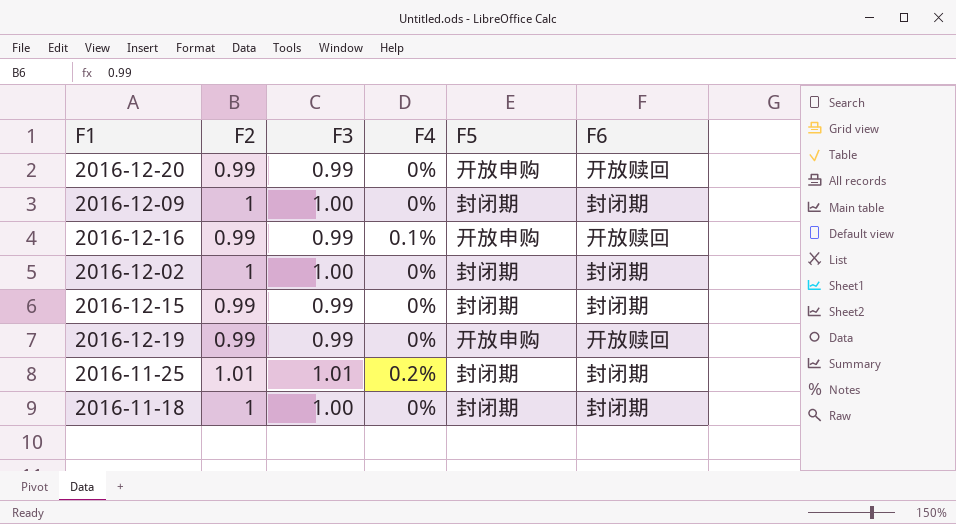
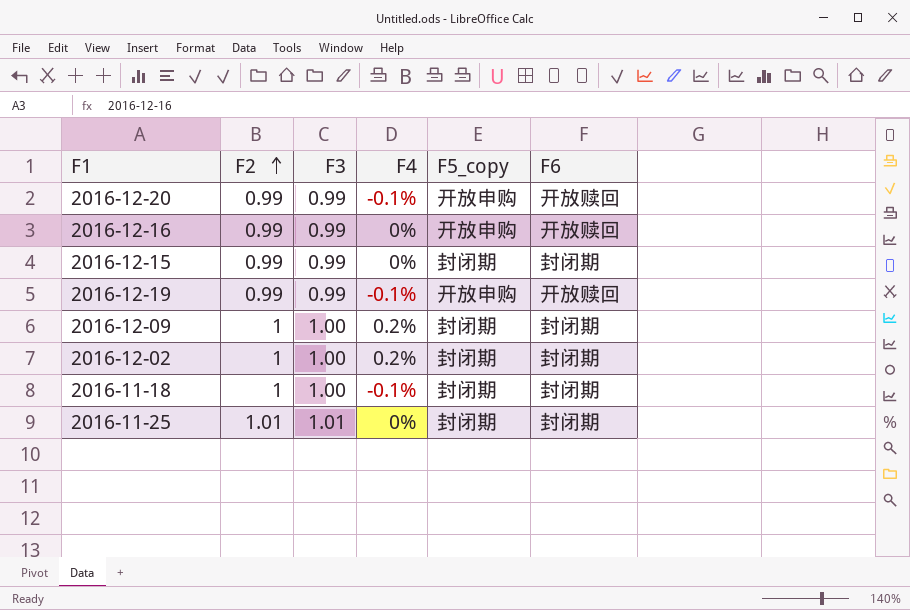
row order: none -> F2 ascending
column name: F5 -> F5_copy
2016-12-20 | F4: 0% -> -0.1%
2016-12-16 | F4: 0.1% -> 0%
2016-12-19 | F4: 0% -> -0.1%
2016-12-09 | F4: 0% -> 0.2%
2016-12-02 | F4: 0% -> 0.2%
2016-11-18 | F4: 0% -> -0.1%
2016-11-25 | F4: 0.2% -> 0%

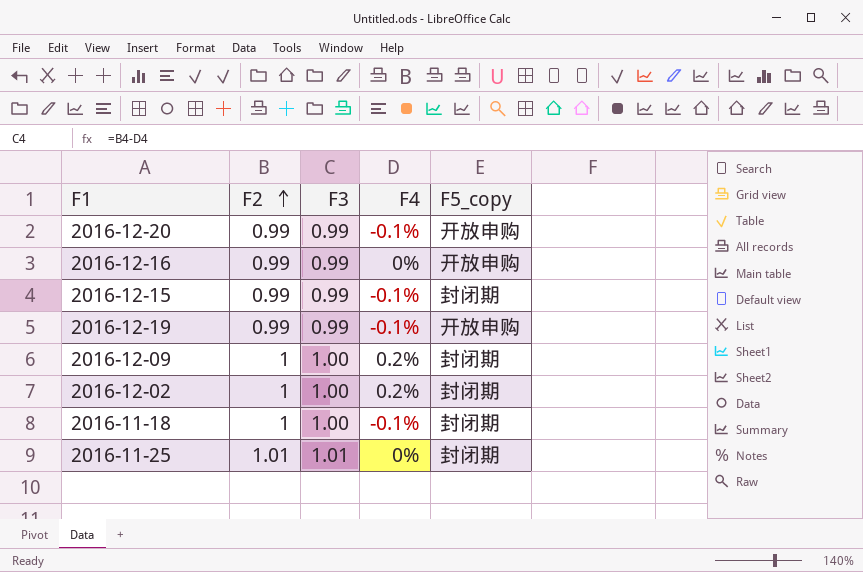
column F6 | position: 6 -> none
2016-12-15 | F4: 0% -> -0.1%

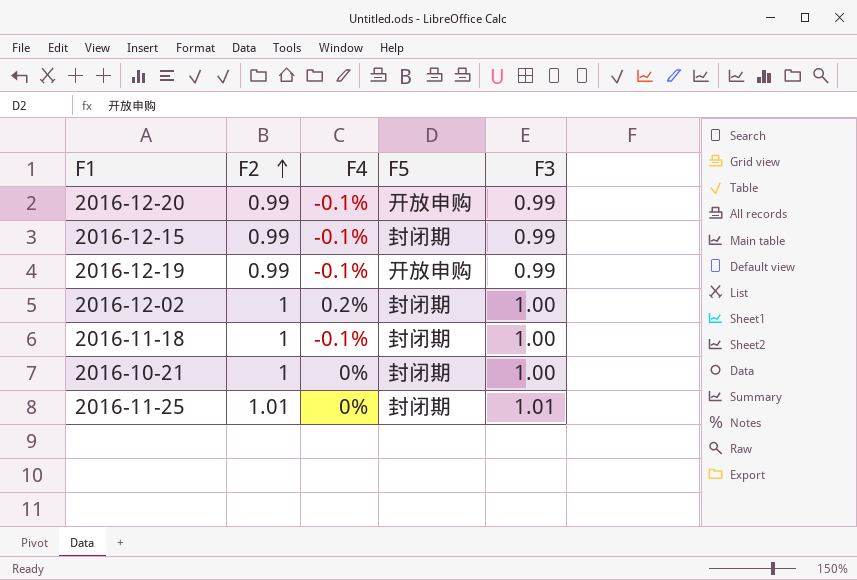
column name: F5_copy -> F5
column F3 | position: 3 -> 5
row 2016-12-16: 0.99 | 0.99 | 0% | 开放申购 -> none
row 2016-12-09: 1 | 1.00 | 0.2% | 封闭期 -> none
row 2016-10-21: none -> 1 | 0% | 封闭期 | 1.00

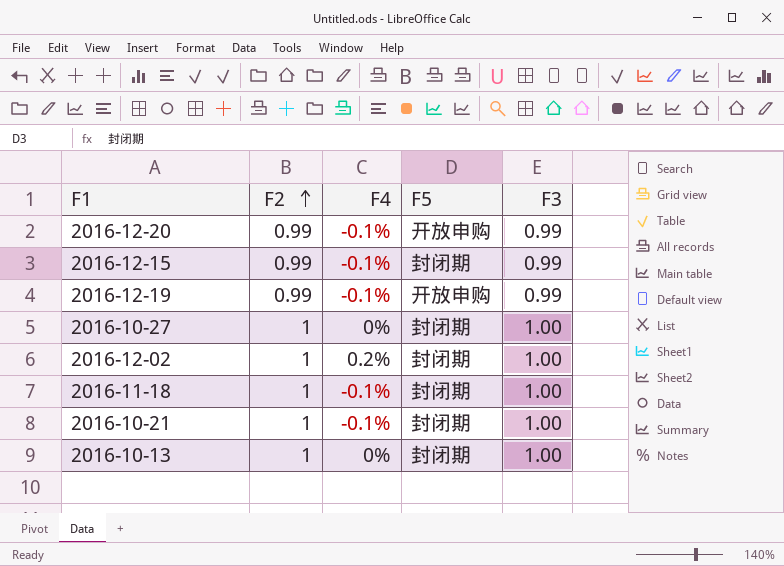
row 2016-11-25: 1.01 | 0% | 封闭期 | 1.01 -> none
row 2016-10-27: none -> 1 | 0% | 封闭期 | 1.00
2016-10-21 | F4: 0% -> -0.1%
row 2016-10-13: none -> 1 | 0% | 封闭期 | 1.00

